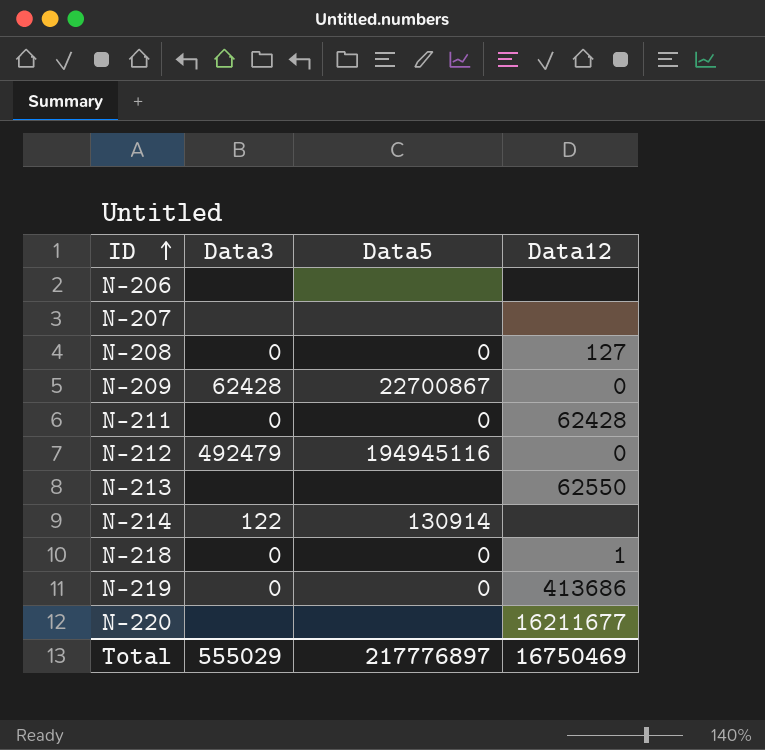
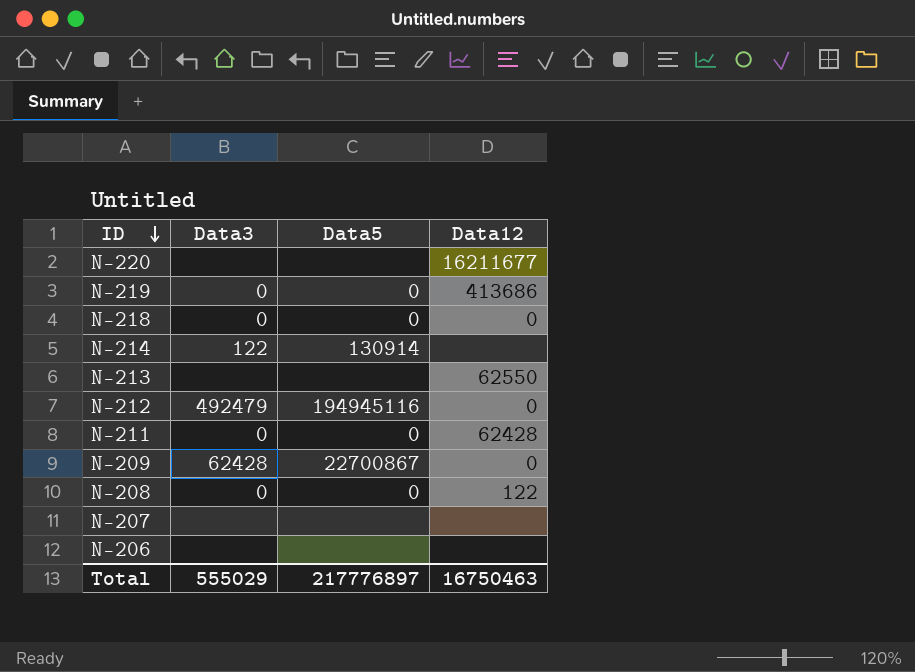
row order: ID ascending -> ID descending
N-218 | Data12: 1 -> 0
N-208 | Data12: 127 -> 122
Total | Data12: 16750469 -> 16750463

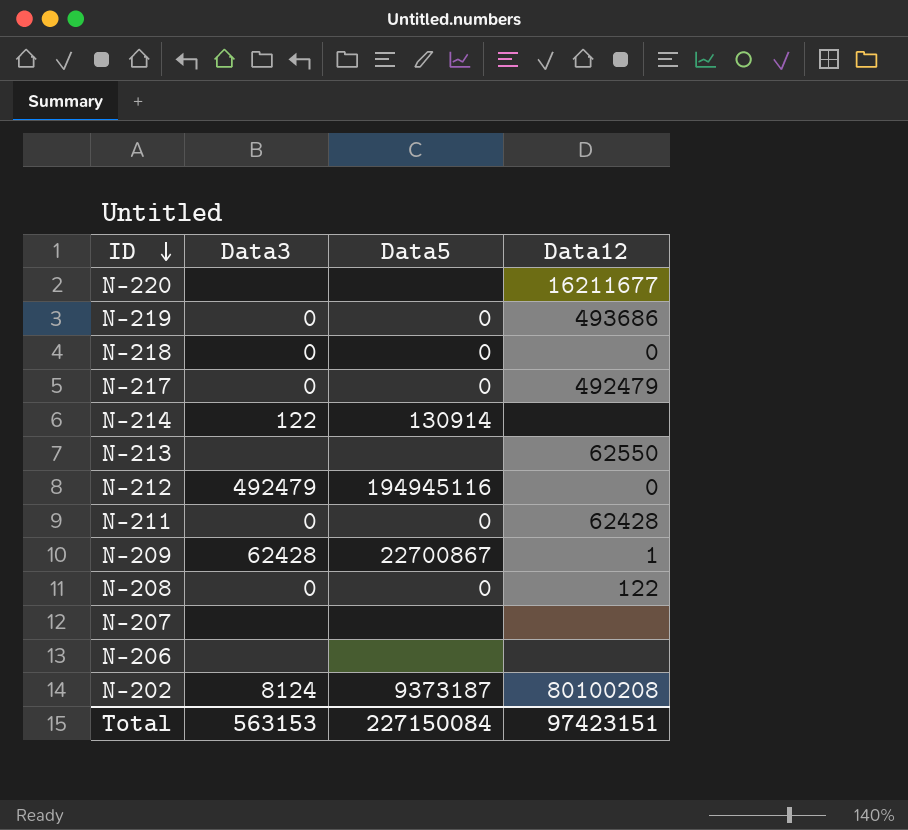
N-219 | Data12: 413686 -> 493686
row N-217: none -> 0 | 0 | 492479
N-209 | Data12: 0 -> 1
row N-202: none -> 8124 | 9373187 | 80100208
Total | Data3: 555029 -> 563153
Total | Data5: 217776897 -> 227150084
Total | Data12: 16750463 -> 97423151

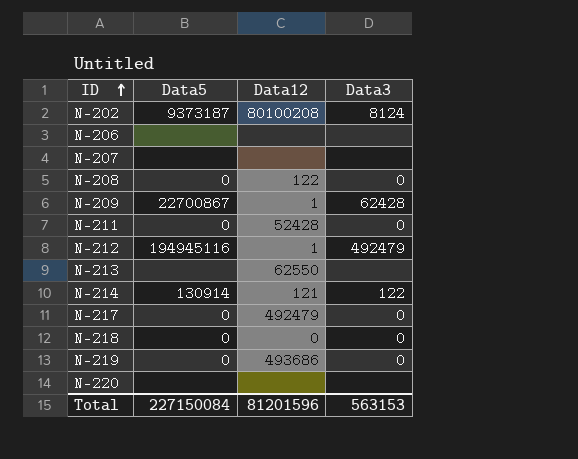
row order: ID descending -> ID ascending
column Data3 | position: 2 -> 4
N-211 | Data12: 62428 -> 52428
N-212 | Data12: 0 -> 1
N-214 | Data12: none -> 121
N-220 | Data12: 16211677 -> none
Total | Data12: 97423151 -> 81201596

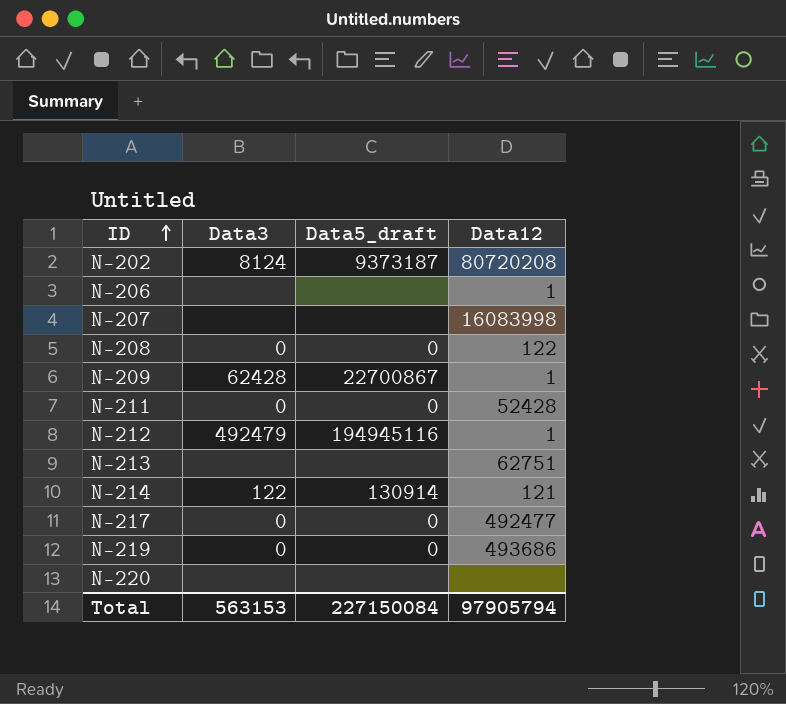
column Data3 | position: 4 -> 2
column name: Data5 -> Data5_draft
row N-218: 0 | 0 | 0 -> none
N-202 | Data12: 80100208 -> 80720208
N-206 | Data12: none -> 1
N-207 | Data12: none -> 16083998
N-213 | Data12: 62550 -> 62751
N-217 | Data12: 492479 -> 492477
Total | Data12: 81201596 -> 97905794

